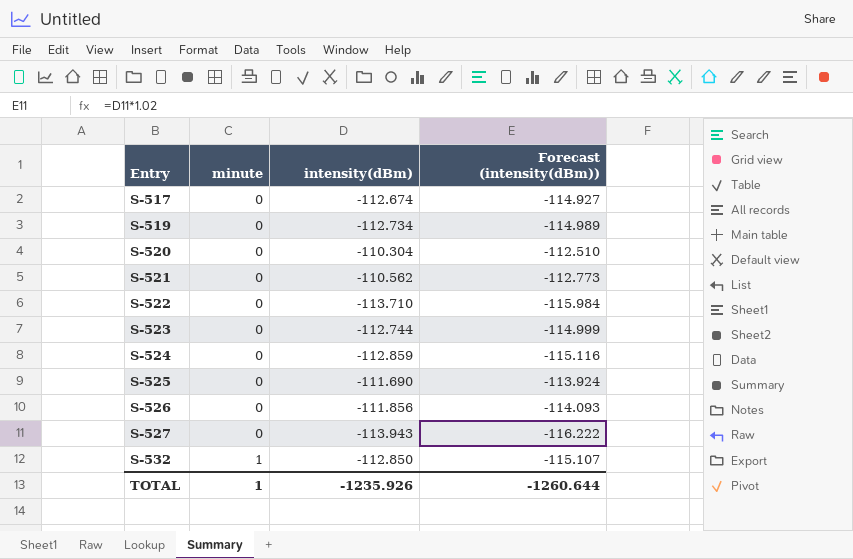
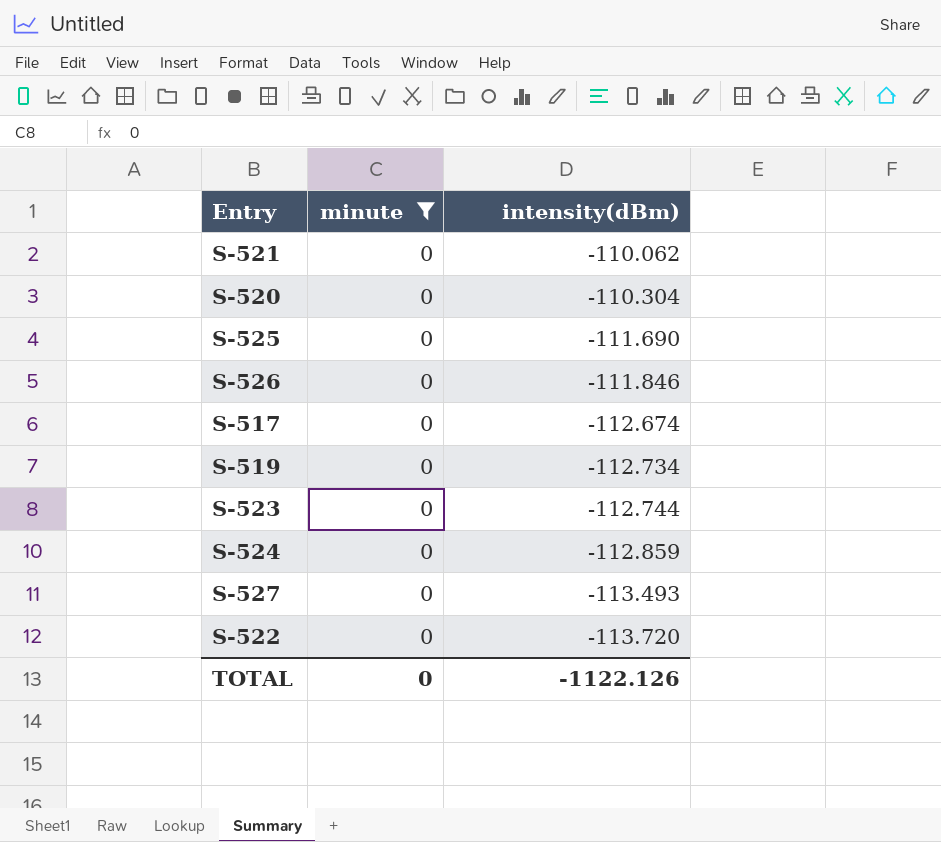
filter: none -> minute = 0
row order: Entry ascending -> intensity(dBm) descending
column Forecast (intensity(dBm)) | formula: [intensity(dBm)] * 1.02 -> none
S-521 | intensity(dBm): -110.562 -> -110.062
S-526 | intensity(dBm): -111.856 -> -111.846
S-527 | intensity(dBm): -113.943 -> -113.493
S-522 | intensity(dBm): -113.710 -> -113.720
TOTAL | minute: 1 -> 0
TOTAL | intensity(dBm): -1235.926 -> -1122.126

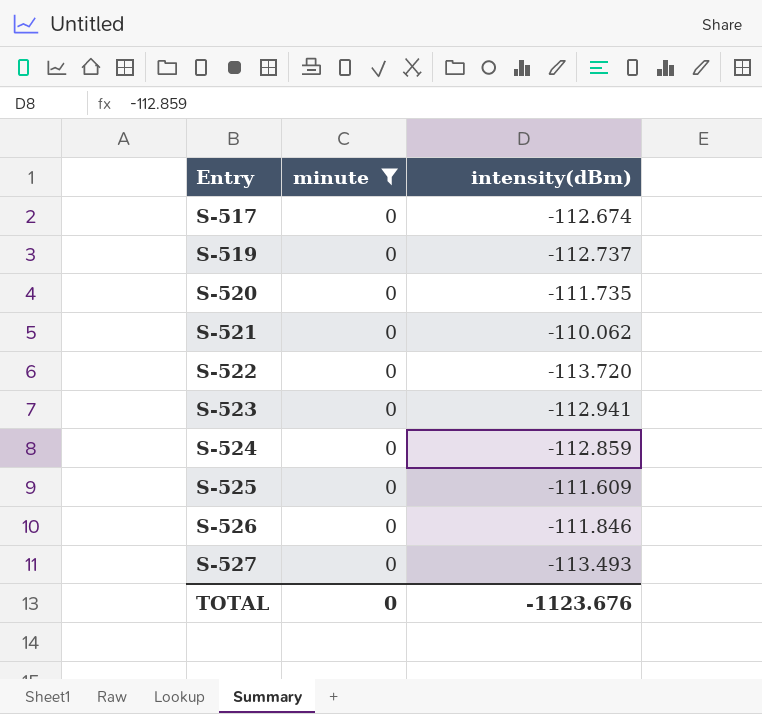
row order: intensity(dBm) descending -> Entry ascending
S-519 | intensity(dBm): -112.734 -> -112.737
S-520 | intensity(dBm): -110.304 -> -111.735
S-523 | intensity(dBm): -112.744 -> -112.941
S-525 | intensity(dBm): -111.690 -> -111.609
TOTAL | intensity(dBm): -1122.126 -> -1123.676

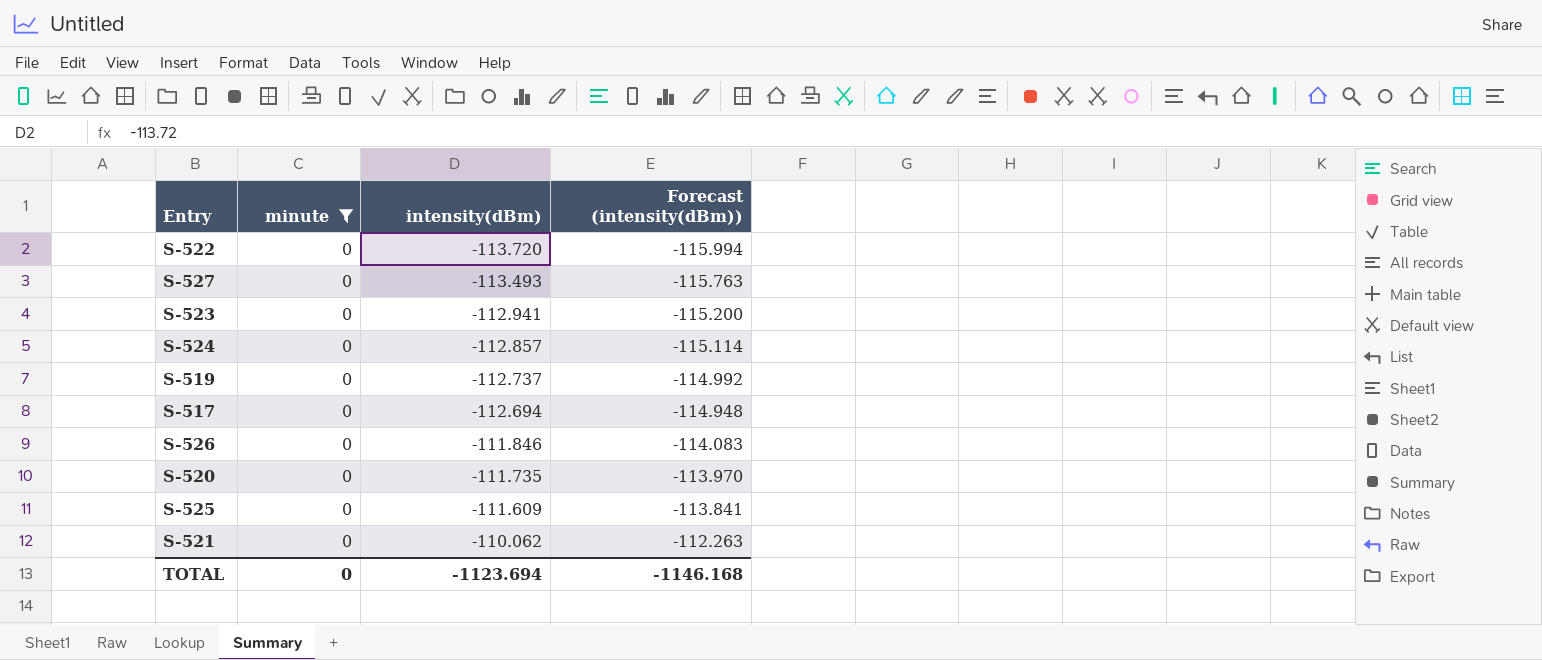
row order: Entry ascending -> intensity(dBm) ascending
column Forecast (intensity(dBm)) | formula: none -> [intensity(dBm)] * 1.02
S-524 | intensity(dBm): -112.859 -> -112.857
S-517 | intensity(dBm): -112.674 -> -112.694
TOTAL | intensity(dBm): -1123.676 -> -1123.694

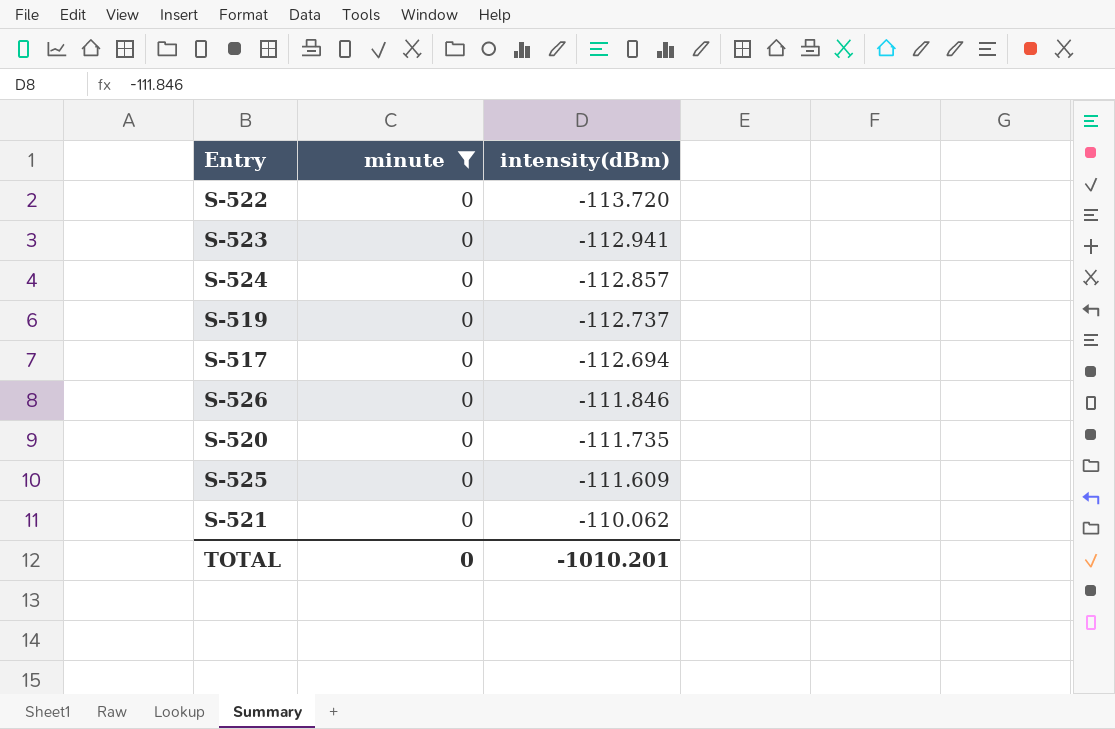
column Forecast (intensity(dBm)) | formula: [intensity(dBm)] * 1.02 -> none
row S-527: 0 | -113.493 | -115.763 -> none
TOTAL | intensity(dBm): -1123.694 -> -1010.201

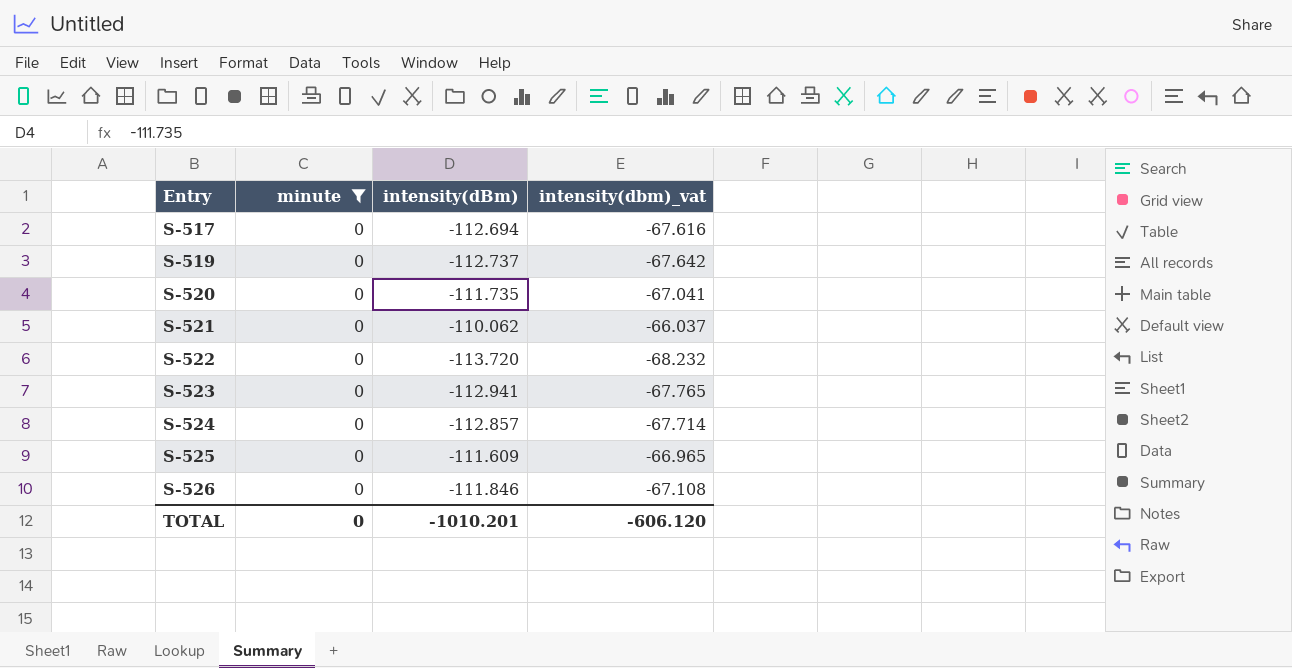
row order: intensity(dBm) ascending -> Entry ascending
column intensity(dbm)_vat | formula: none -> [intensity(dBm)] * 0.6

